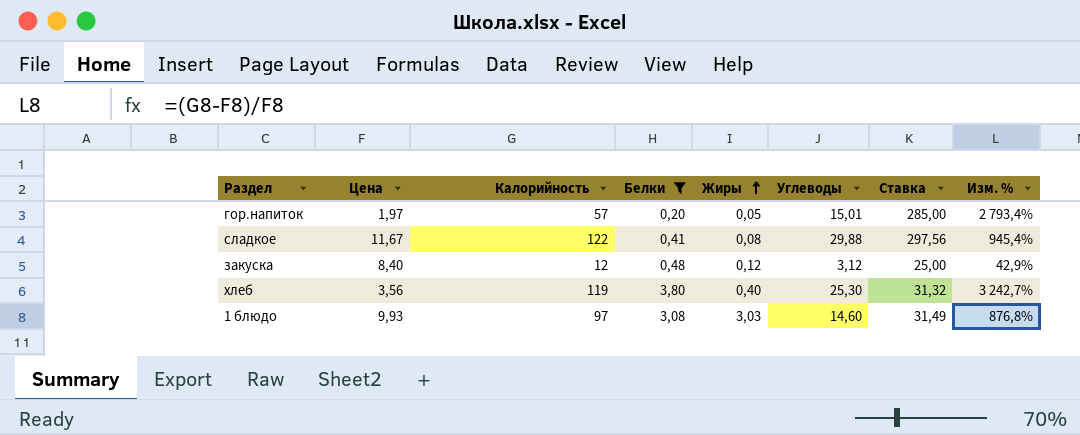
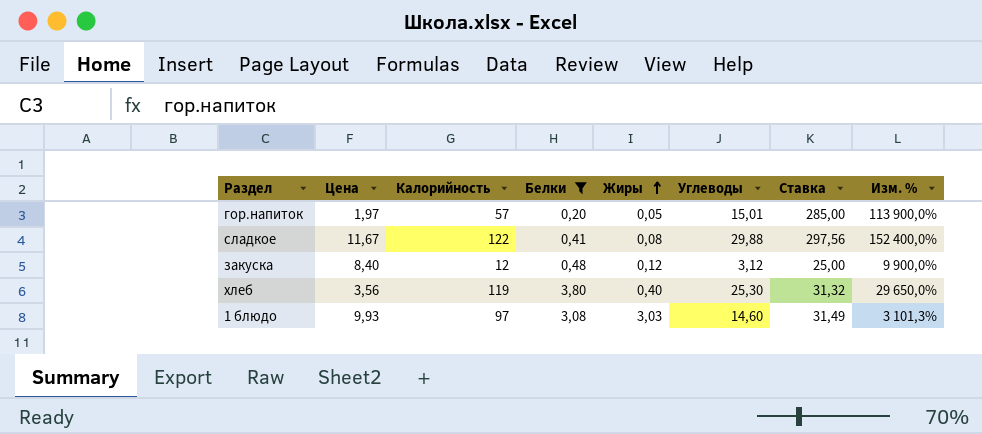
column Изм. % | formula: ([Калорийность] - [Цена]) / [Цена] -> ([Калорийность] - [Жиры]) / [Жиры]

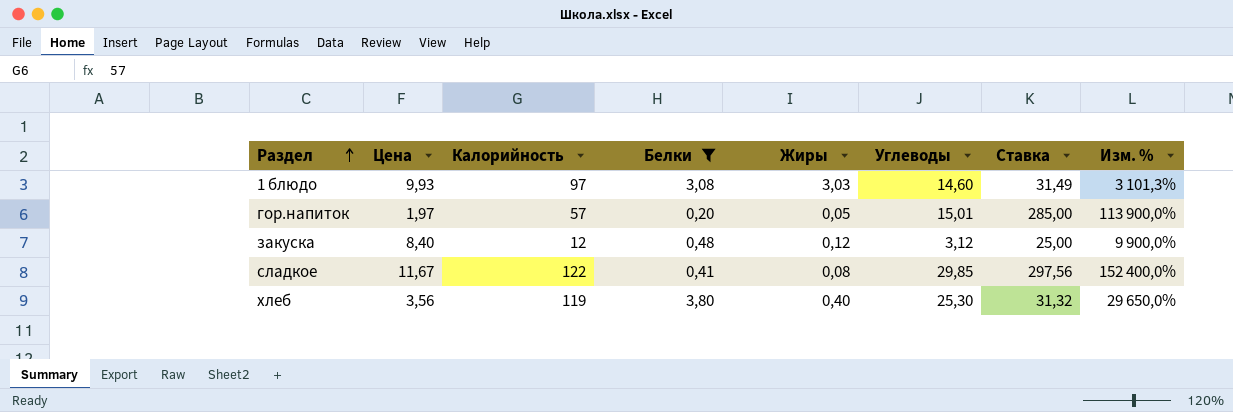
row order: Жиры ascending -> Раздел ascending
сладкое | Углеводы: 29,88 -> 29,85

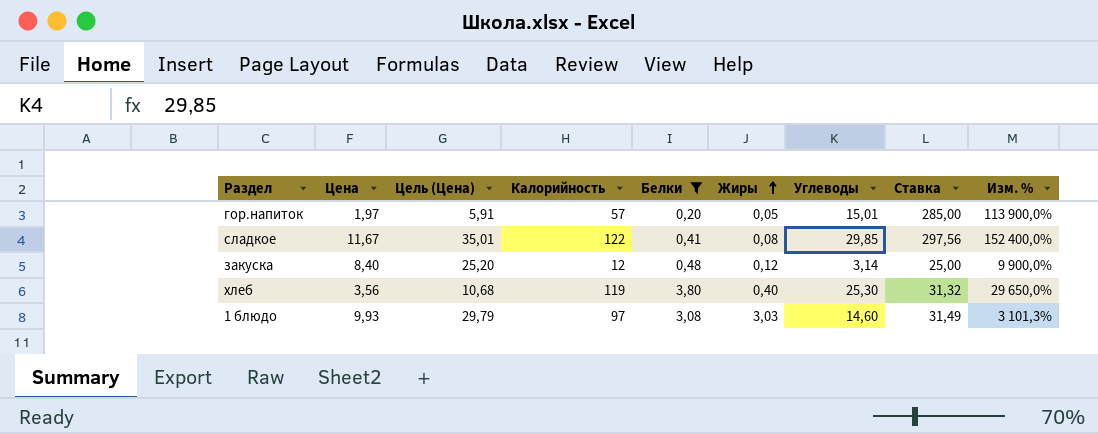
row order: Раздел ascending -> Жиры ascending
column Цель (Цена) | formula: none -> [Цена] * 3
закуска | Углеводы: 3,12 -> 3,14

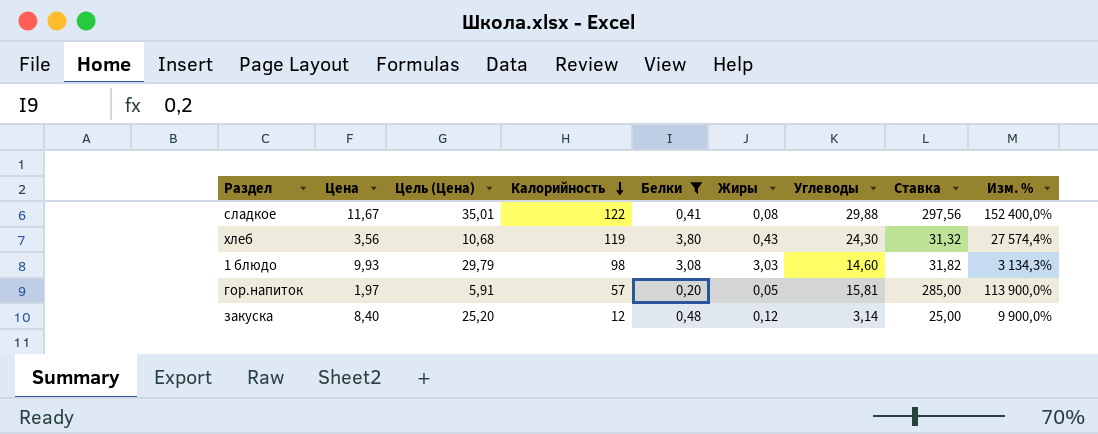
row order: Жиры ascending -> Калорийность descending
сладкое | Углеводы: 29,85 -> 29,88
хлеб | Жиры: 0,40 -> 0,43
хлеб | Углеводы: 25,30 -> 24,30
хлеб | Изм. %: 29 650,0% -> 27 574,4%
1 блюдо | Калорийность: 97 -> 98
1 блюдо | Ставка: 31,49 -> 31,82
1 блюдо | Изм. %: 3 101,3% -> 3 134,3%
гор.напиток | Углеводы: 15,01 -> 15,81

